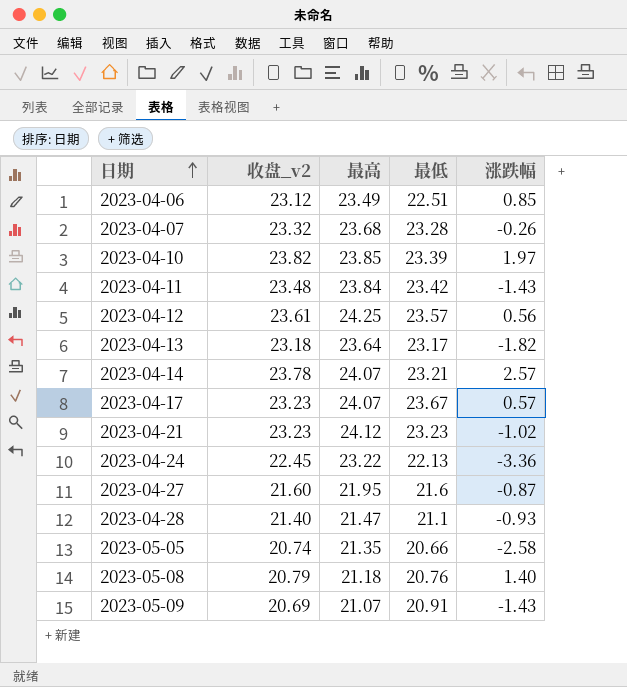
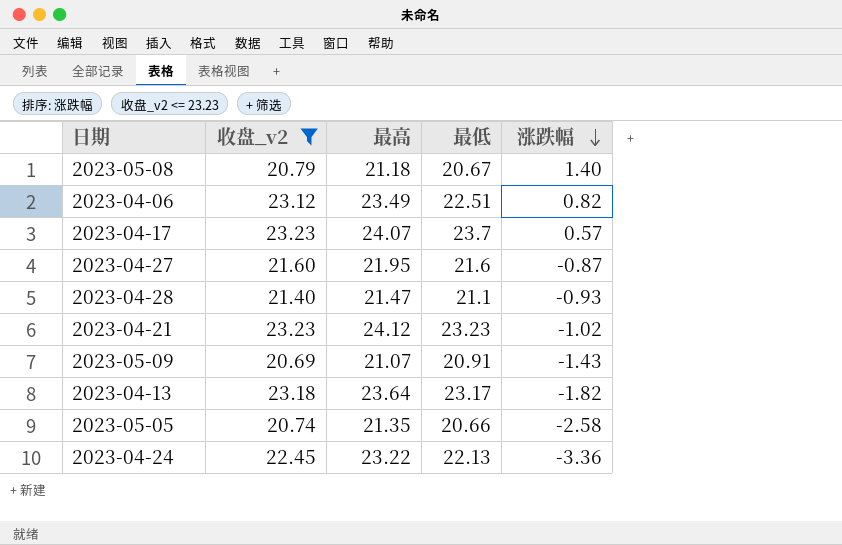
filter: none -> 收盘_v2 <= 23.23
row order: 日期 ascending -> 涨跌幅 descending
2023-05-08 | 最低: 20.76 -> 20.67
2023-04-06 | 涨跌幅: 0.85 -> 0.82
2023-04-17 | 最低: 23.67 -> 23.7

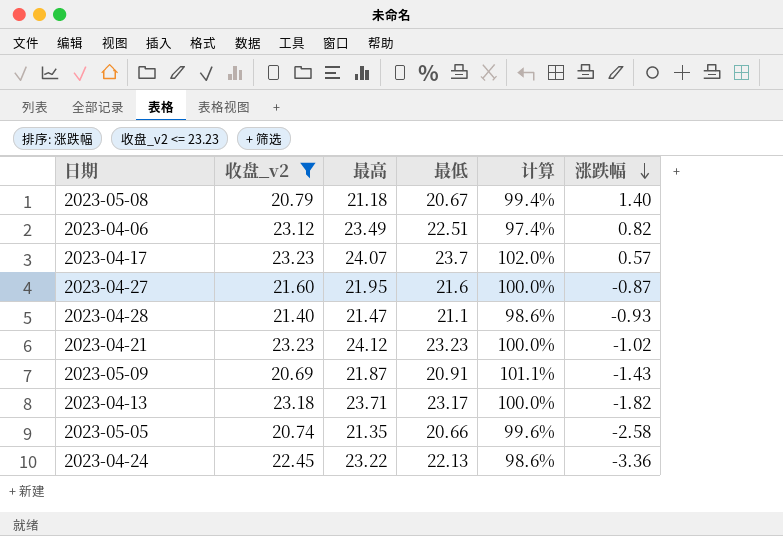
column 计算 | formula: none -> [最低] / [收盘_v2]
2023-05-09 | 最高: 21.07 -> 21.87
2023-04-13 | 最高: 23.64 -> 23.71

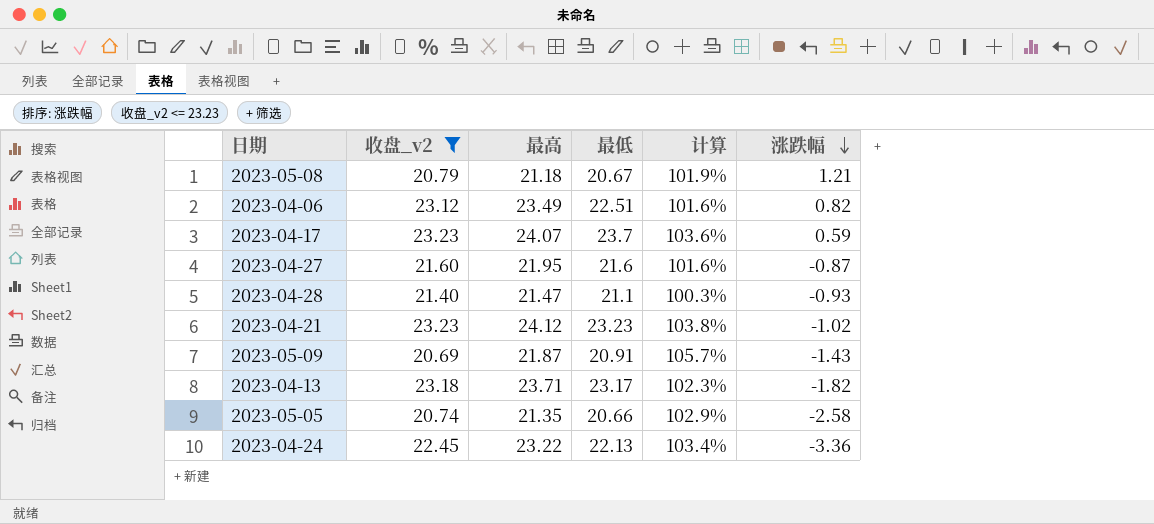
column 计算 | formula: [最低] / [收盘_v2] -> [最高] / [收盘_v2]
2023-05-08 | 涨跌幅: 1.40 -> 1.21
2023-04-17 | 涨跌幅: 0.57 -> 0.59

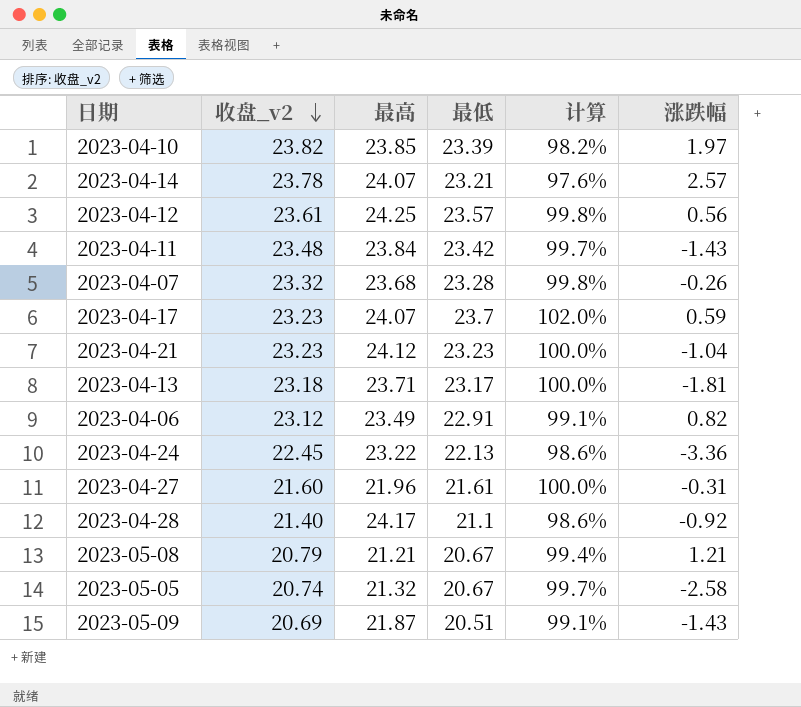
filter: 收盘_v2 <= 23.23 -> none
row order: 涨跌幅 descending -> 收盘_v2 descending
column 计算 | formula: [最高] / [收盘_v2] -> [最低] / [收盘_v2]
2023-04-21 | 涨跌幅: -1.02 -> -1.04
2023-04-13 | 涨跌幅: -1.82 -> -1.81
2023-04-06 | 最低: 22.51 -> 22.91
2023-04-27 | 最高: 21.95 -> 21.96
2023-04-27 | 最低: 21.6 -> 21.61
2023-04-27 | 涨跌幅: -0.87 -> -0.31
2023-04-28 | 最高: 21.47 -> 24.17
2023-04-28 | 涨跌幅: -0.93 -> -0.92
2023-05-08 | 最高: 21.18 -> 21.21
2023-05-05 | 最高: 21.35 -> 21.32
2023-05-05 | 最低: 20.66 -> 20.67
2023-05-09 | 最低: 20.91 -> 20.51

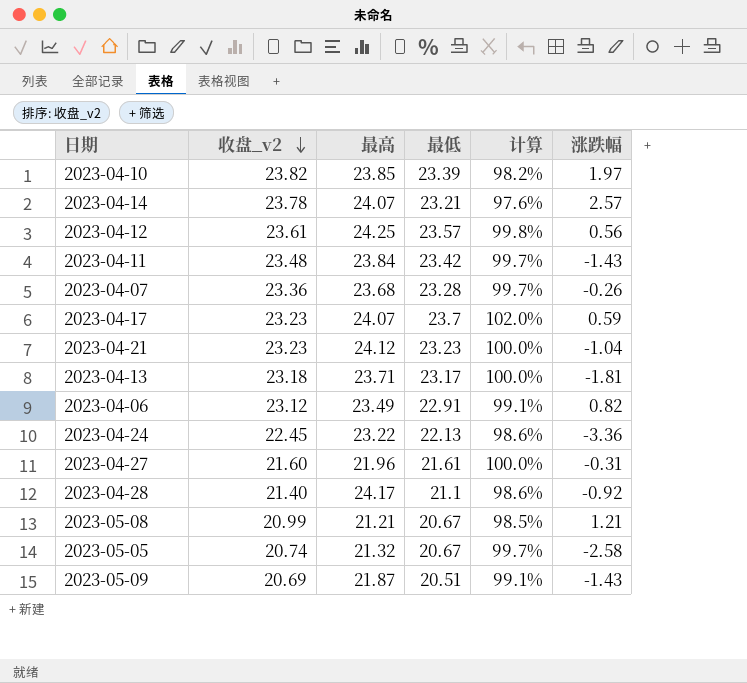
2023-04-07 | 收盘_v2: 23.32 -> 23.36
2023-04-07 | 计算: 99.8% -> 99.7%
2023-05-08 | 收盘_v2: 20.79 -> 20.99
2023-05-08 | 计算: 99.4% -> 98.5%

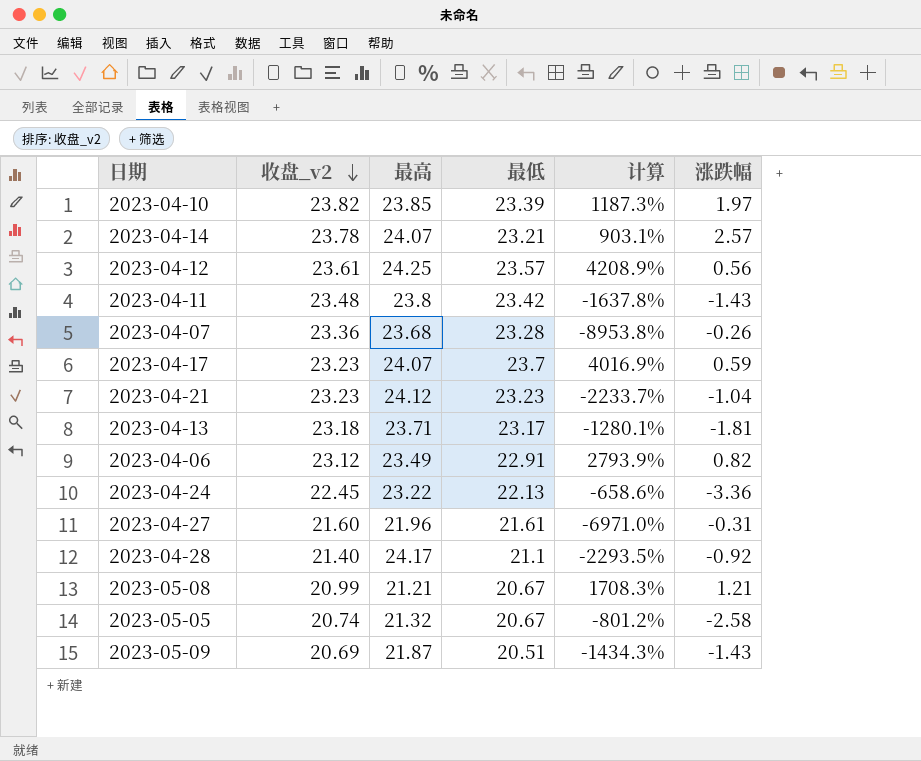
column 计算 | formula: [最低] / [收盘_v2] -> [最低] / [涨跌幅]
2023-04-11 | 最高: 23.84 -> 23.8

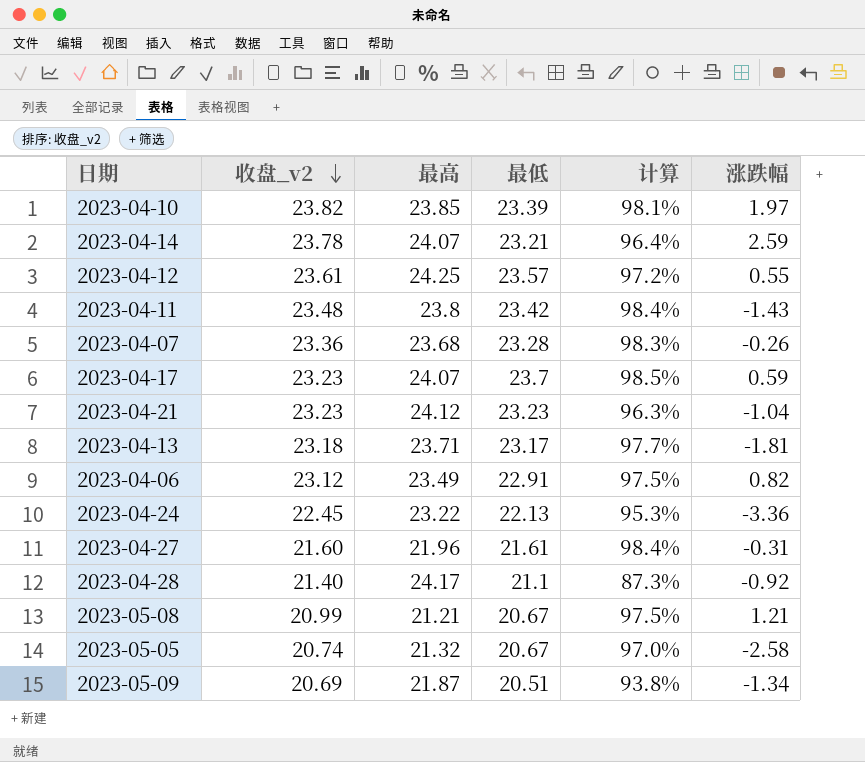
column 计算 | formula: [最低] / [涨跌幅] -> [最低] / [最高]
2023-04-14 | 涨跌幅: 2.57 -> 2.59
2023-04-12 | 涨跌幅: 0.56 -> 0.55
2023-05-09 | 涨跌幅: -1.43 -> -1.34

